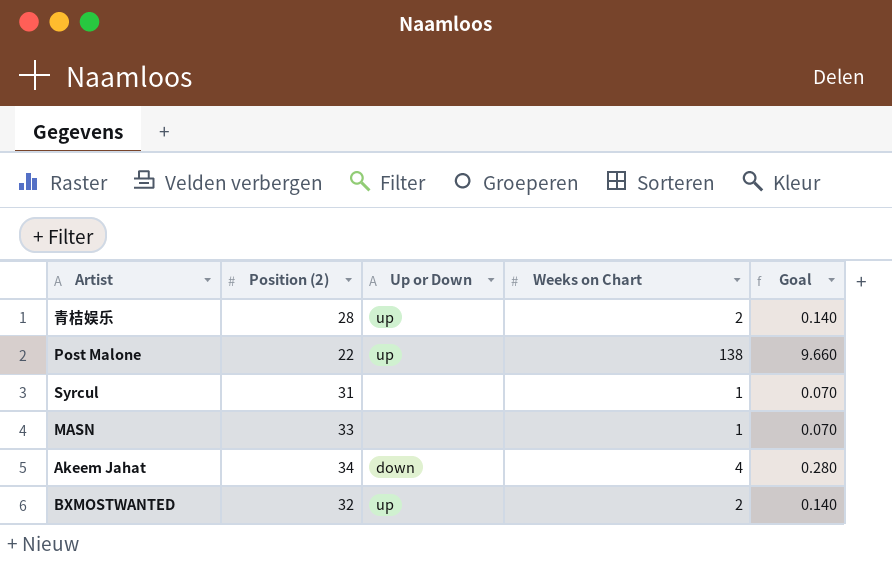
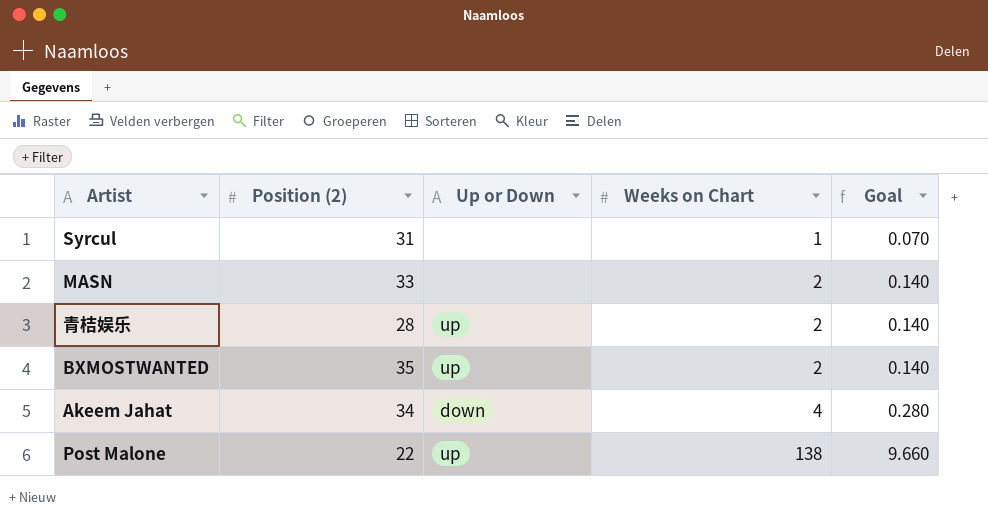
row order: none -> Weeks on Chart ascending
MASN | Weeks on Chart: 1 -> 2
MASN | Goal: 0.070 -> 0.140
BXMOSTWANTED | Position (2): 32 -> 35

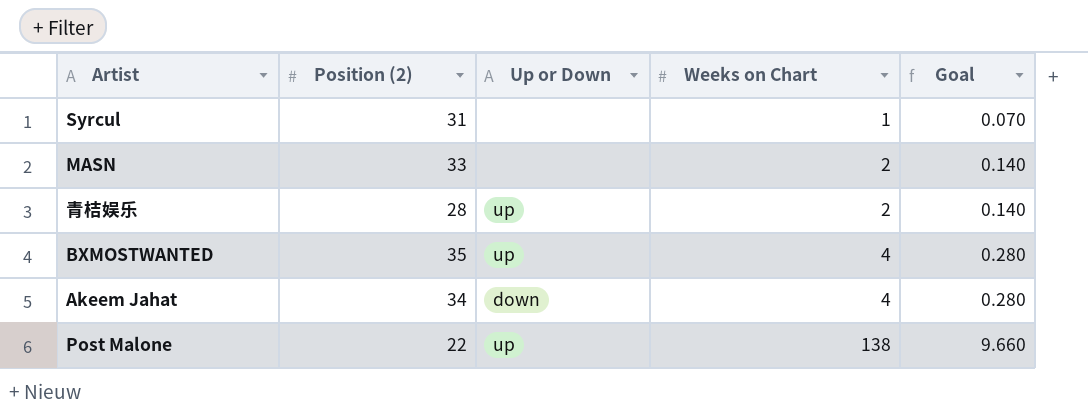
BXMOSTWANTED | Weeks on Chart: 2 -> 4
BXMOSTWANTED | Goal: 0.140 -> 0.280

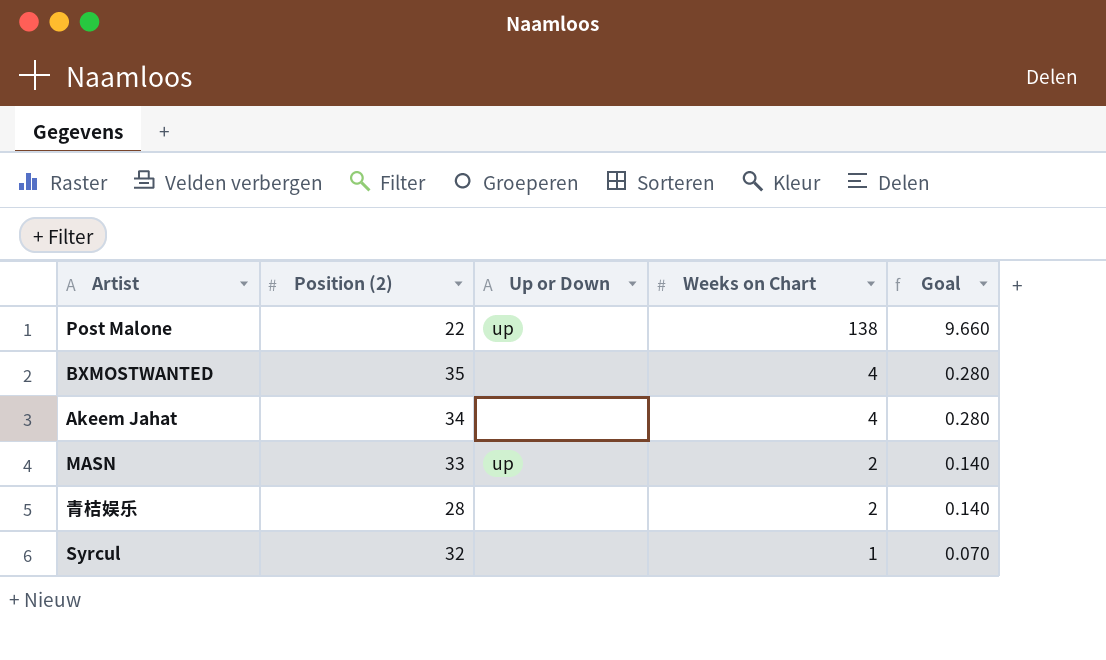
row order: Weeks on Chart ascending -> Weeks on Chart descending
BXMOSTWANTED | Up or Down: up -> none
Akeem Jahat | Up or Down: down -> none
MASN | Up or Down: none -> up
青桔娱乐 | Up or Down: up -> none
Syrcul | Position (2): 31 -> 32

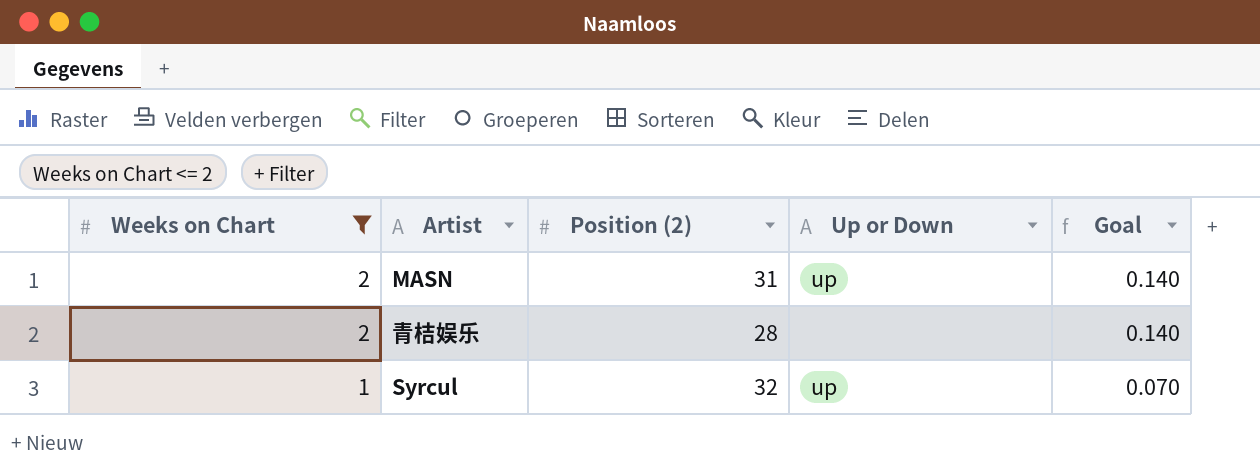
filter: none -> Weeks on Chart <= 2
column Weeks on Chart | position: 4 -> 1
MASN | Position (2): 33 -> 31
Syrcul | Up or Down: none -> up

